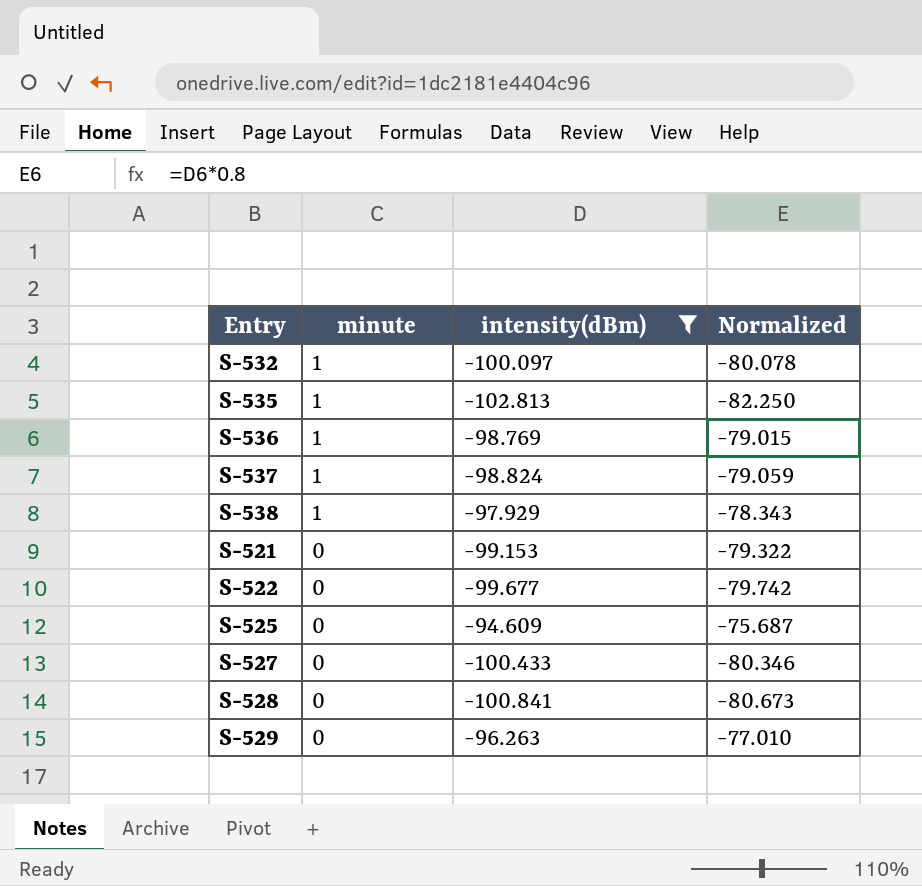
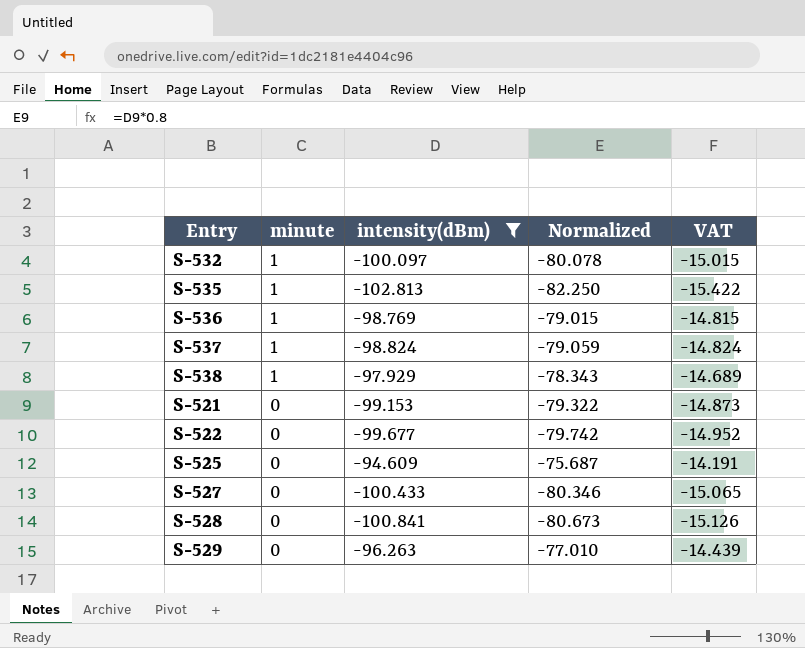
column VAT | formula: none -> [intensity(dBm)] * 0.15

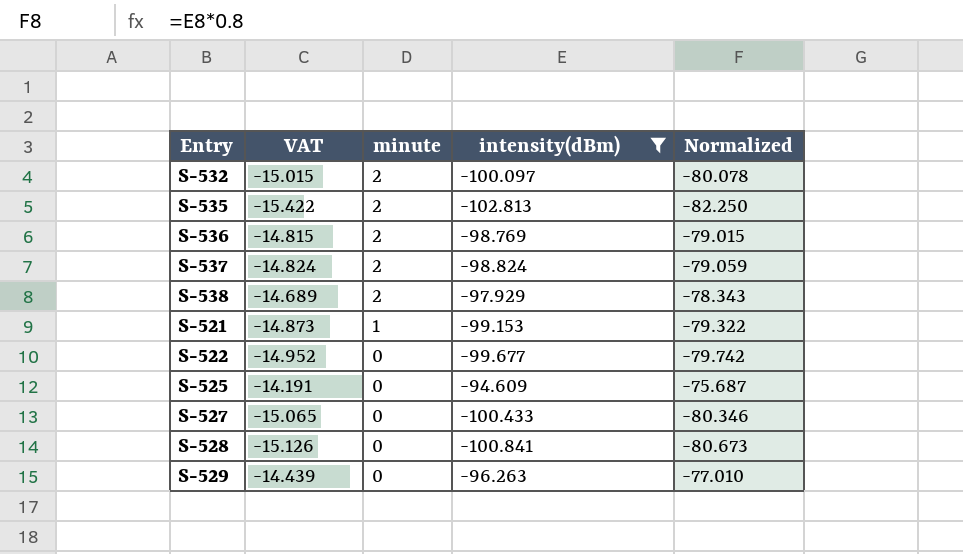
column VAT | position: 5 -> 2
S-532 | minute: 1 -> 2
S-535 | minute: 1 -> 2
S-536 | minute: 1 -> 2
S-537 | minute: 1 -> 2
S-538 | minute: 1 -> 2
S-521 | minute: 0 -> 1

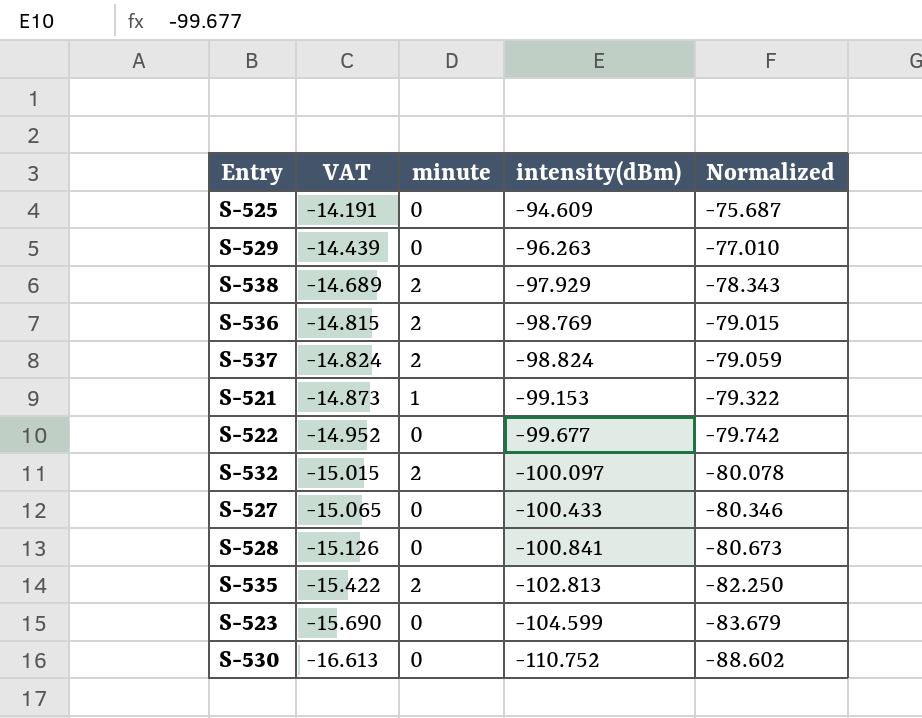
filter: intensity(dBm) >= -102.813 -> none
row order: minute descending -> VAT descending

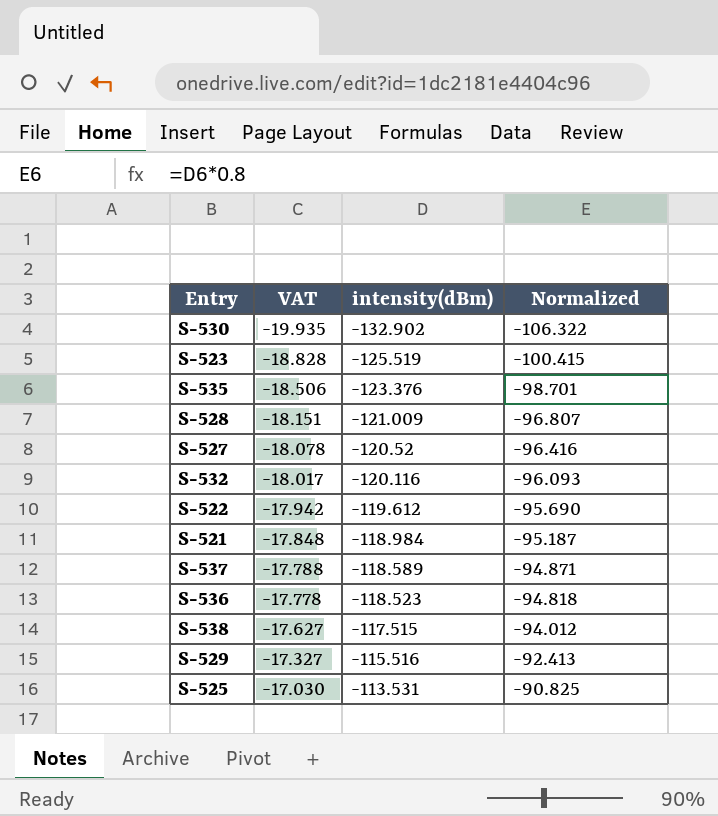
row order: VAT descending -> VAT ascending
column minute | position: 3 -> none
S-530 | VAT: -16.613 -> -19.935
S-530 | intensity(dBm): -110.752 -> -132.902
S-530 | Normalized: -88.602 -> -106.322
S-523 | VAT: -15.690 -> -18.828
S-523 | intensity(dBm): -104.599 -> -125.519
S-523 | Normalized: -83.679 -> -100.415
S-535 | VAT: -15.422 -> -18.506
S-535 | intensity(dBm): -102.813 -> -123.376
S-535 | Normalized: -82.250 -> -98.701
S-528 | VAT: -15.126 -> -18.151
S-528 | intensity(dBm): -100.841 -> -121.009
S-528 | Normalized: -80.673 -> -96.807
S-527 | VAT: -15.065 -> -18.078
S-527 | intensity(dBm): -100.433 -> -120.52
S-527 | Normalized: -80.346 -> -96.416
S-532 | VAT: -15.015 -> -18.017
S-532 | intensity(dBm): -100.097 -> -120.116
S-532 | Normalized: -80.078 -> -96.093
S-522 | VAT: -14.952 -> -17.942
S-522 | intensity(dBm): -99.677 -> -119.612
S-522 | Normalized: -79.742 -> -95.690
S-521 | VAT: -14.873 -> -17.848
S-521 | intensity(dBm): -99.153 -> -118.984
S-521 | Normalized: -79.322 -> -95.187
S-537 | VAT: -14.824 -> -17.788
S-537 | intensity(dBm): -98.824 -> -118.589
S-537 | Normalized: -79.059 -> -94.871
S-536 | VAT: -14.815 -> -17.778
S-536 | intensity(dBm): -98.769 -> -118.523
S-536 | Normalized: -79.015 -> -94.818
S-538 | VAT: -14.689 -> -17.627
S-538 | intensity(dBm): -97.929 -> -117.515
S-538 | Normalized: -78.343 -> -94.012
S-529 | VAT: -14.439 -> -17.327
S-529 | intensity(dBm): -96.263 -> -115.516
S-529 | Normalized: -77.010 -> -92.413
S-525 | VAT: -14.191 -> -17.030
S-525 | intensity(dBm): -94.609 -> -113.531
S-525 | Normalized: -75.687 -> -90.825

